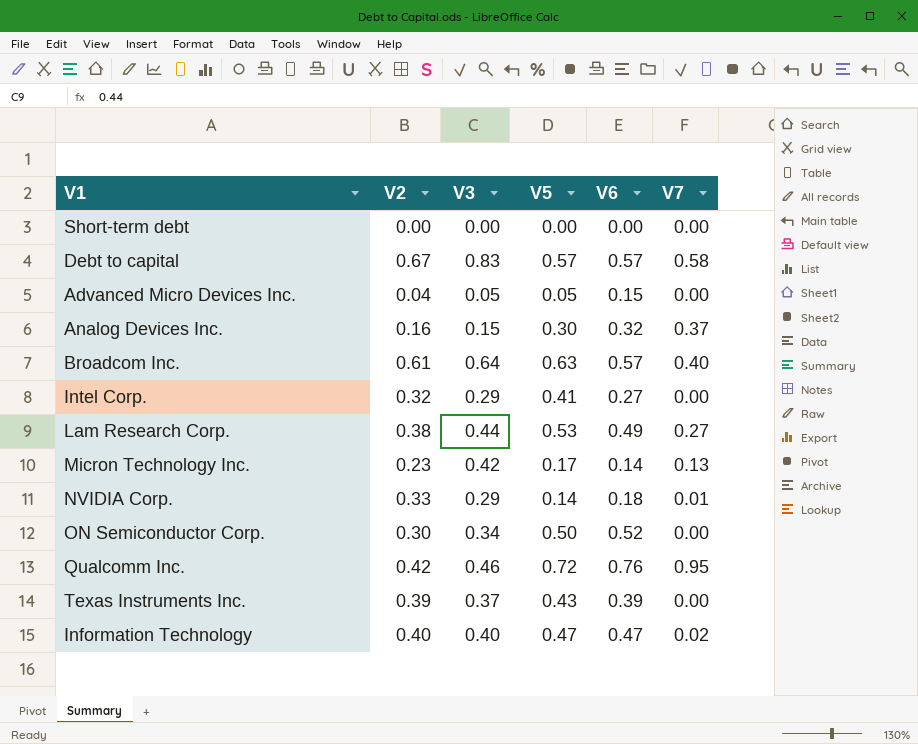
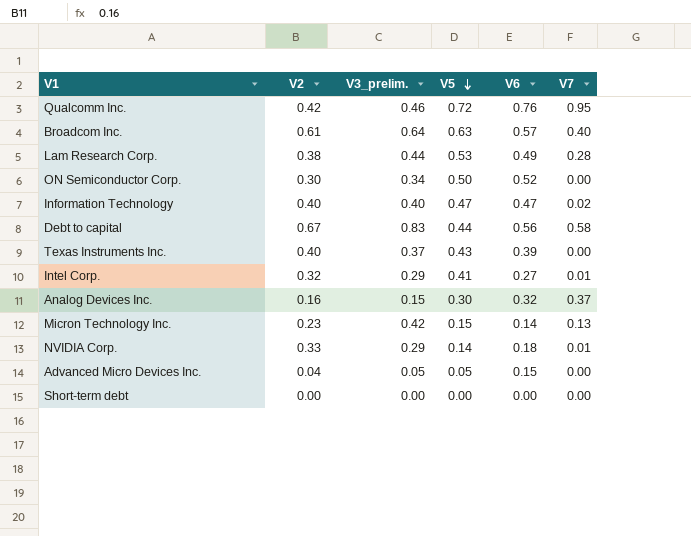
row order: none -> V5 descending
column name: V3 -> V3_prelim.
Lam Research Corp. | V7: 0.27 -> 0.28
Debt to capital | V5: 0.57 -> 0.44
Debt to capital | V6: 0.57 -> 0.56
Texas Instruments Inc. | V2: 0.39 -> 0.40
Intel Corp. | V7: 0.00 -> 0.01
Micron Technology Inc. | V5: 0.17 -> 0.15

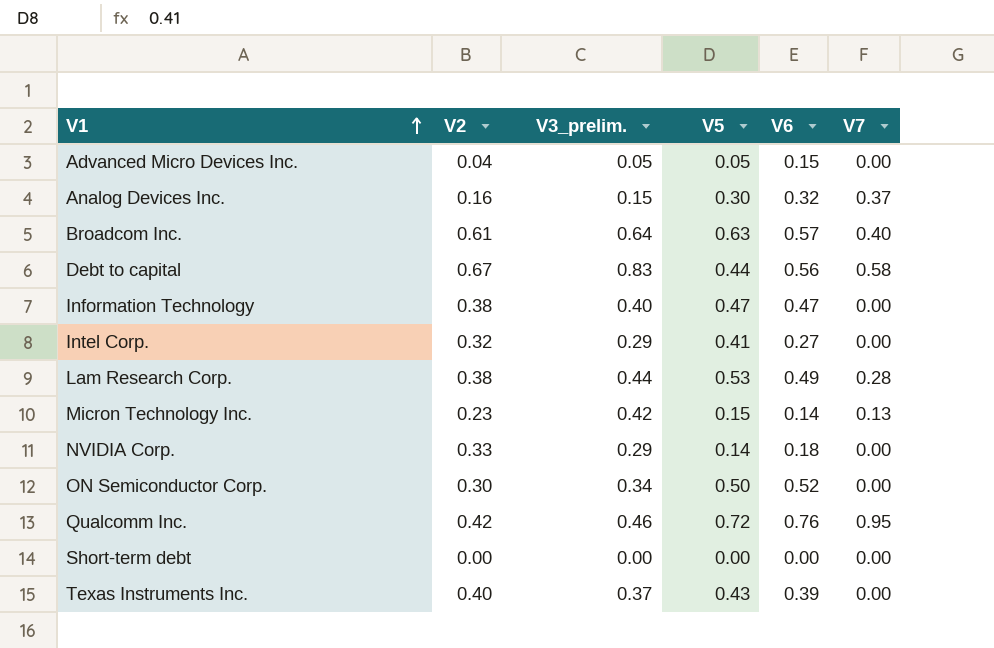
row order: V5 descending -> V1 ascending
Information Technology | V2: 0.40 -> 0.38
Information Technology | V7: 0.02 -> 0.00
Intel Corp. | V7: 0.01 -> 0.00
NVIDIA Corp. | V7: 0.01 -> 0.00

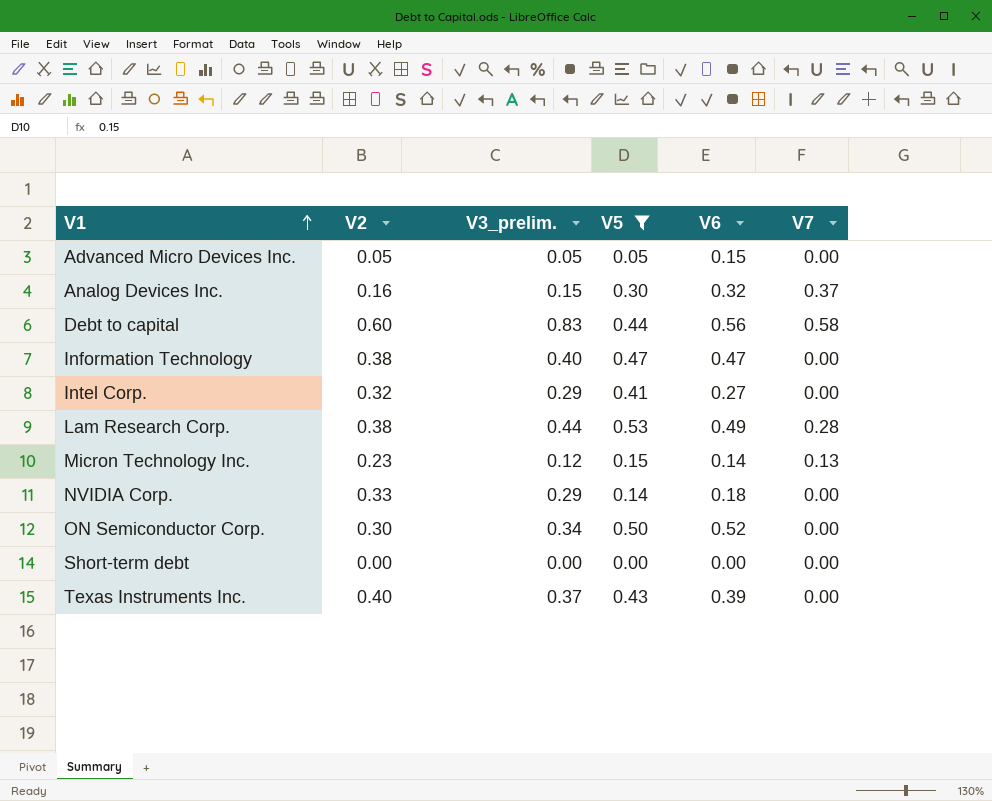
filter: none -> V5 <= 0.53
Advanced Micro Devices Inc. | V2: 0.04 -> 0.05
Debt to capital | V2: 0.67 -> 0.60
Micron Technology Inc. | V3_prelim.: 0.42 -> 0.12

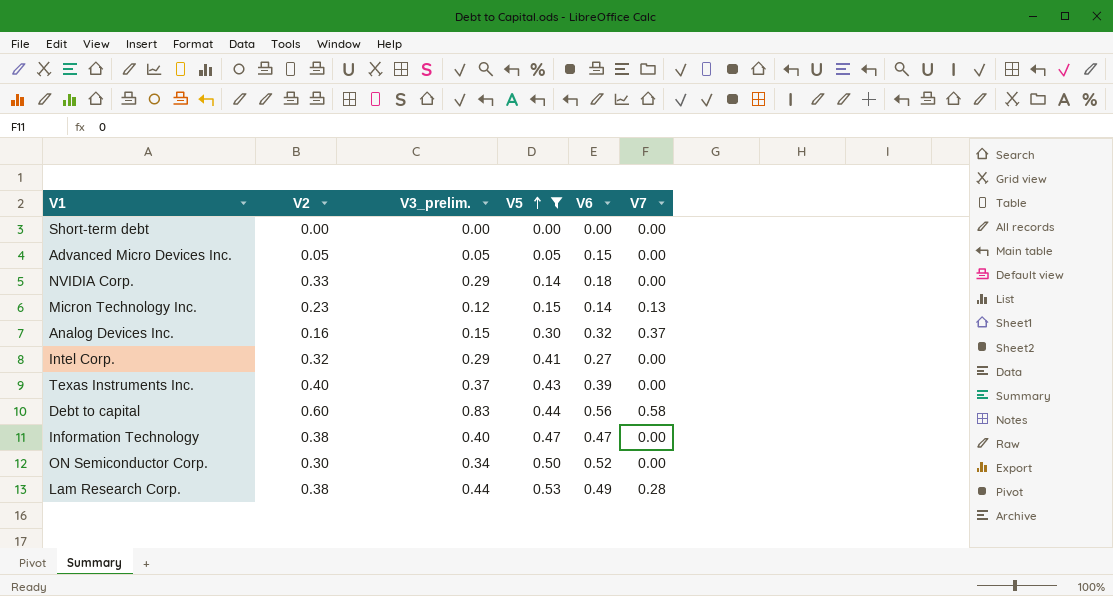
row order: V1 ascending -> V5 ascending

